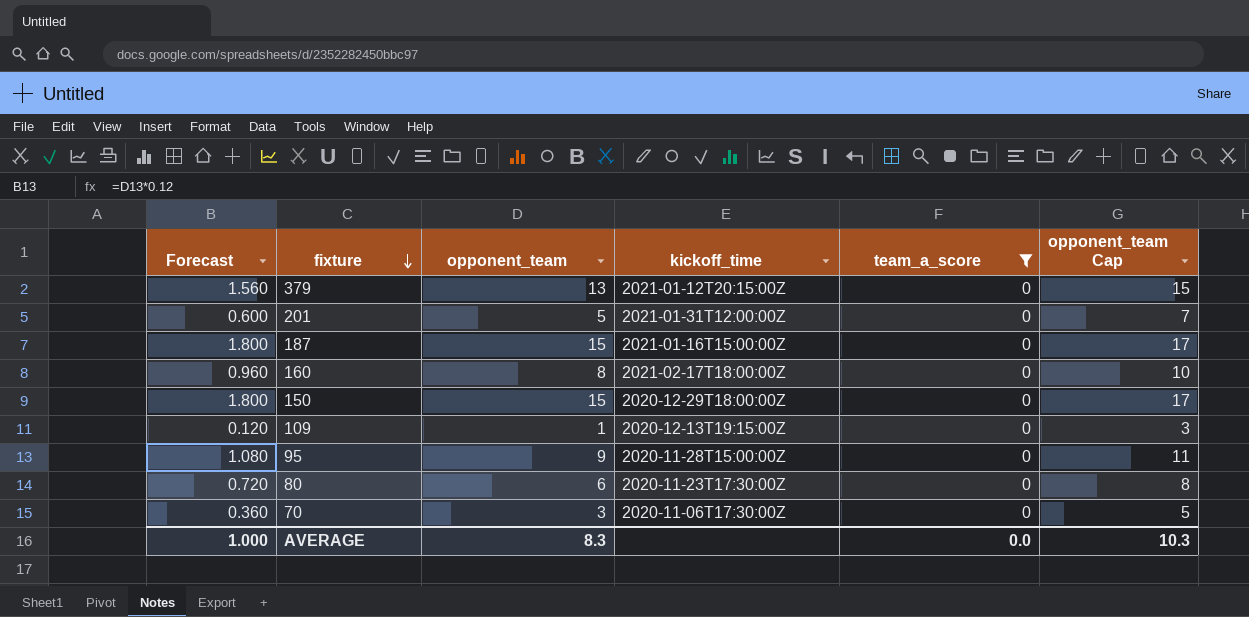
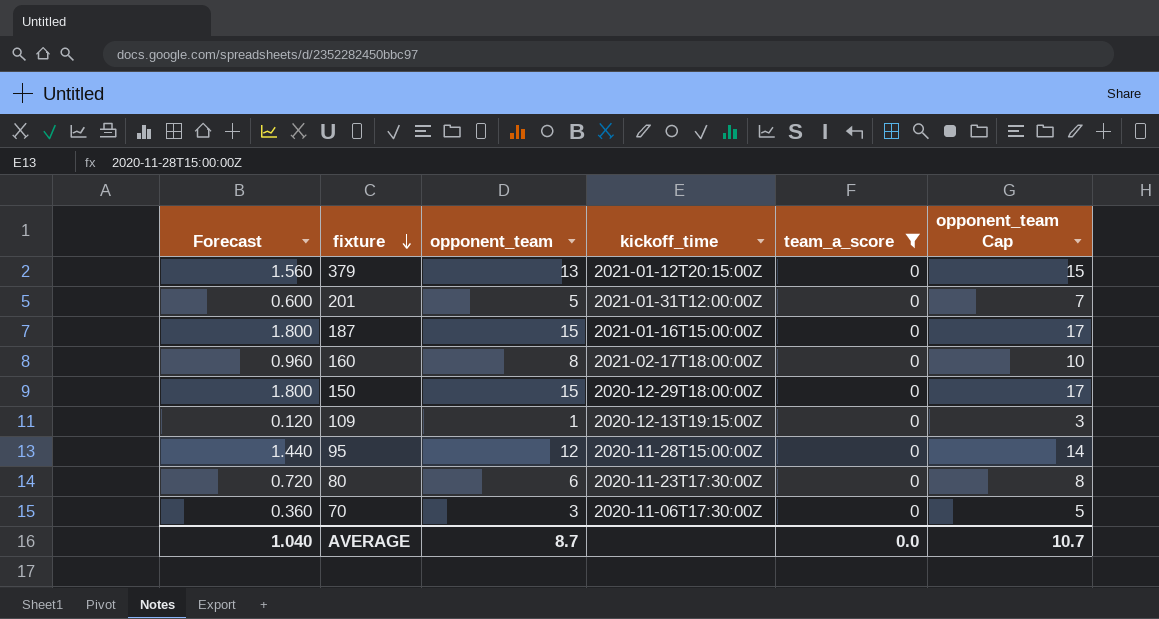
95 | Forecast: 1.080 -> 1.440
95 | opponent_team: 9 -> 12
95 | opponent_team Cap: 11 -> 14
AVERAGE | Forecast: 1.000 -> 1.040
AVERAGE | opponent_team: 8.3 -> 8.7
AVERAGE | opponent_team Cap: 10.3 -> 10.7

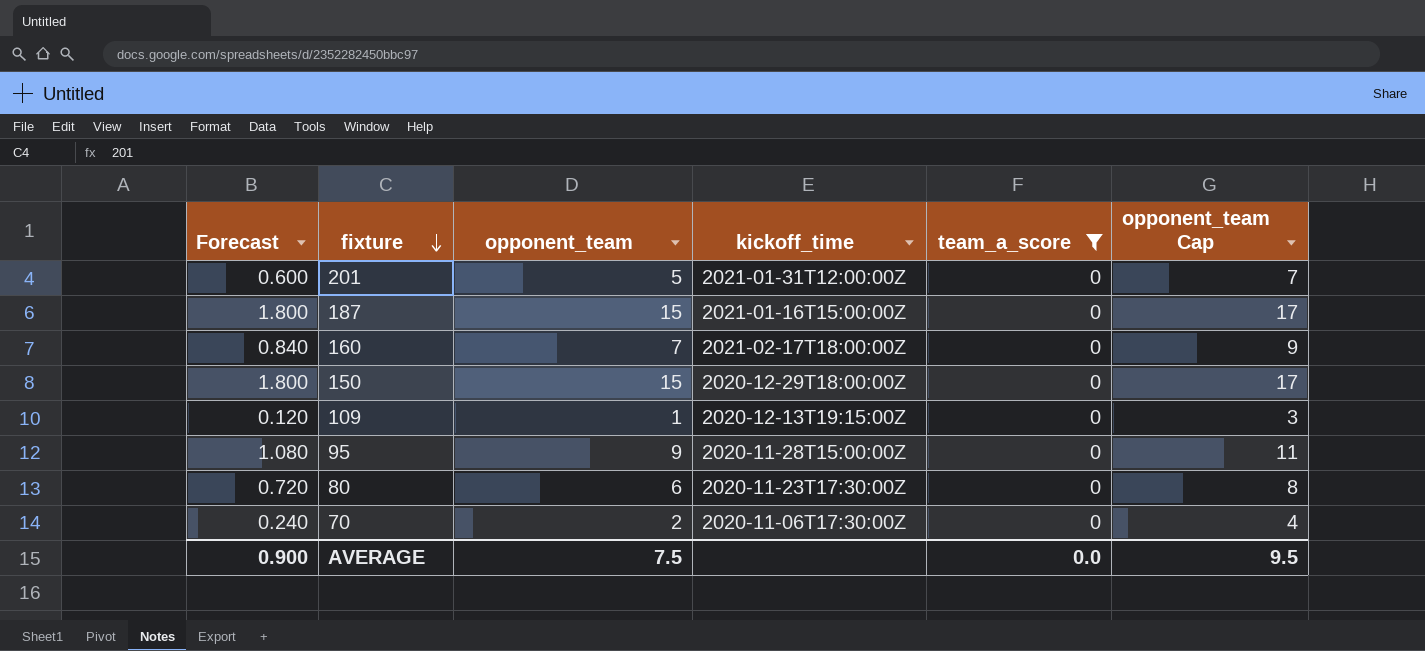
row 379: 1.560 | 13 | 2021-01-12T20:15:00Z | 0 | 15 -> none
160 | Forecast: 0.960 -> 0.840
160 | opponent_team: 8 -> 7
160 | opponent_team Cap: 10 -> 9
95 | Forecast: 1.440 -> 1.080
95 | opponent_team: 12 -> 9
95 | opponent_team Cap: 14 -> 11
70 | Forecast: 0.360 -> 0.240
70 | opponent_team: 3 -> 2
70 | opponent_team Cap: 5 -> 4
AVERAGE | Forecast: 1.040 -> 0.900
AVERAGE | opponent_team: 8.7 -> 7.5
AVERAGE | opponent_team Cap: 10.7 -> 9.5

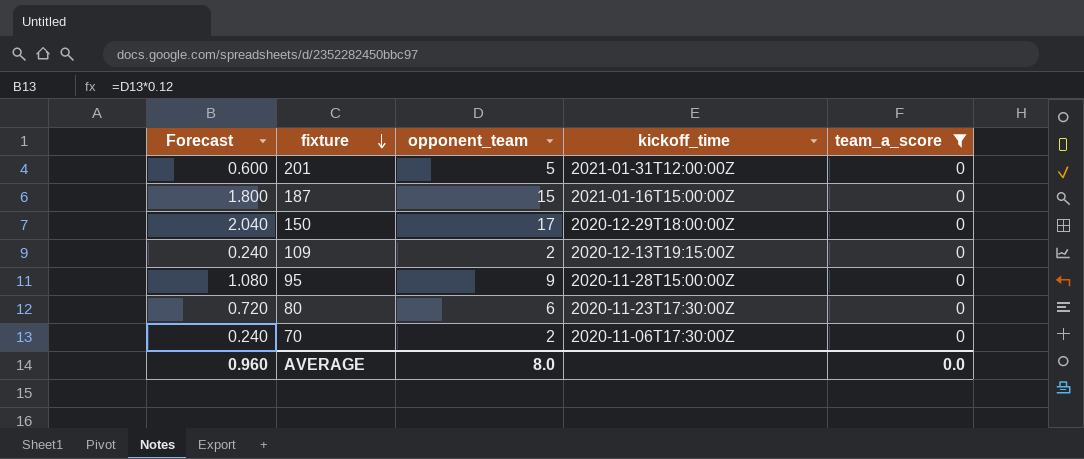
column opponent_team Cap | formula: [opponent_team] + 2 -> none
row 160: 0.840 | 7 | 2021-02-17T18:00:00Z | 0 | 9 -> none
150 | Forecast: 1.800 -> 2.040
150 | opponent_team: 15 -> 17
109 | Forecast: 0.120 -> 0.240
109 | opponent_team: 1 -> 2
AVERAGE | Forecast: 0.900 -> 0.960
AVERAGE | opponent_team: 7.5 -> 8.0

